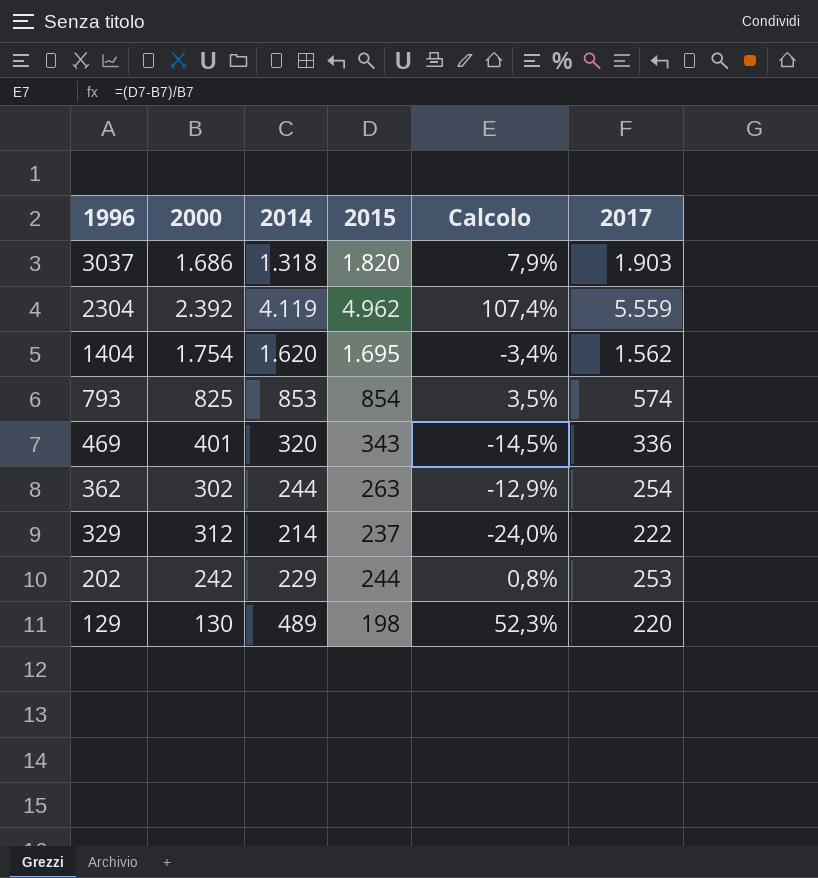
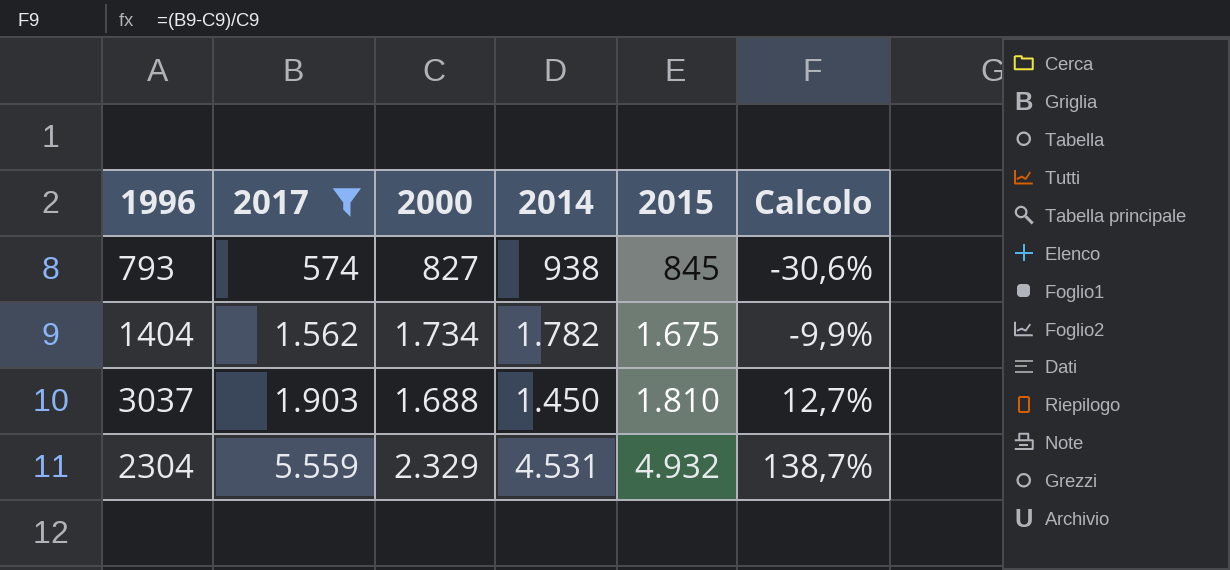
filter: none -> 2017 >= 574
row order: 1996 descending -> 2017 ascending
column 2017 | position: 6 -> 2
column Calcolo | formula: ([2015] - [2000]) / [2000] -> ([2017] - [2000]) / [2000]
793 | 2000: 825 -> 827
793 | 2014: 853 -> 938
793 | 2015: 854 -> 845
1404 | 2000: 1.754 -> 1.734
1404 | 2014: 1.620 -> 1.782
1404 | 2015: 1.695 -> 1.675
3037 | 2000: 1.686 -> 1.688
3037 | 2014: 1.318 -> 1.450
3037 | 2015: 1.820 -> 1.810
2304 | 2000: 2.392 -> 2.329
2304 | 2014: 4.119 -> 4.531
2304 | 2015: 4.962 -> 4.932

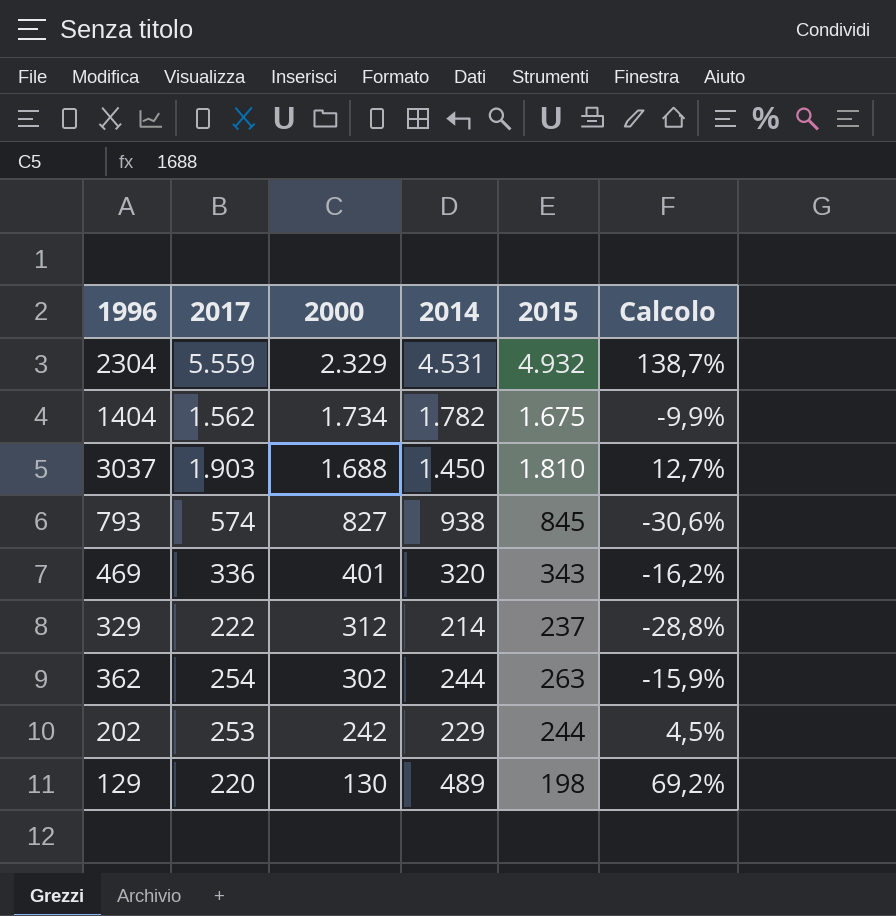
filter: 2017 >= 574 -> none
row order: 2017 ascending -> 2000 descending

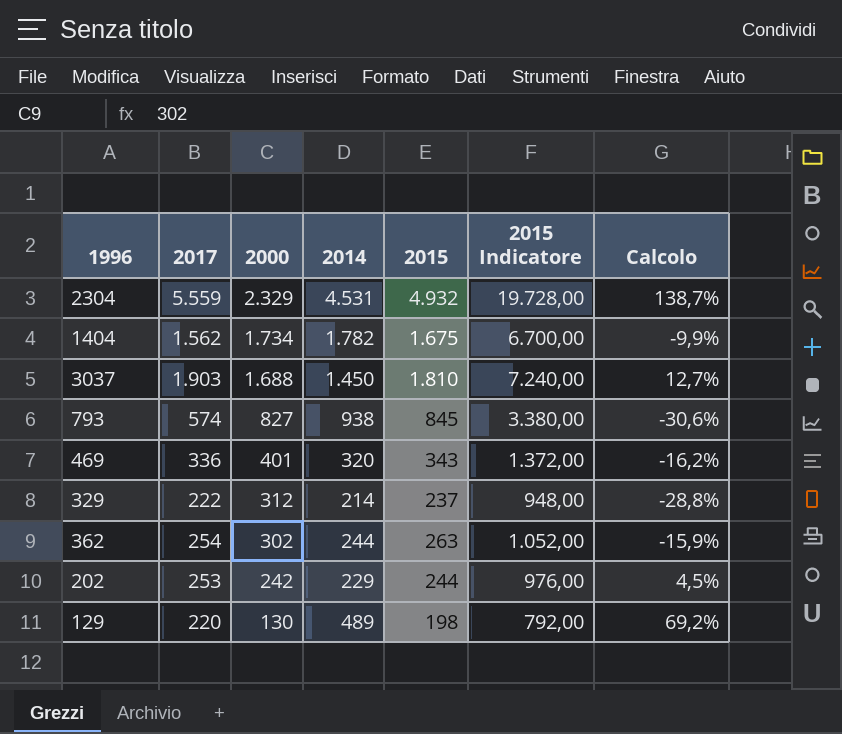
column 2015 Indicatore | formula: none -> [2015] * 4

